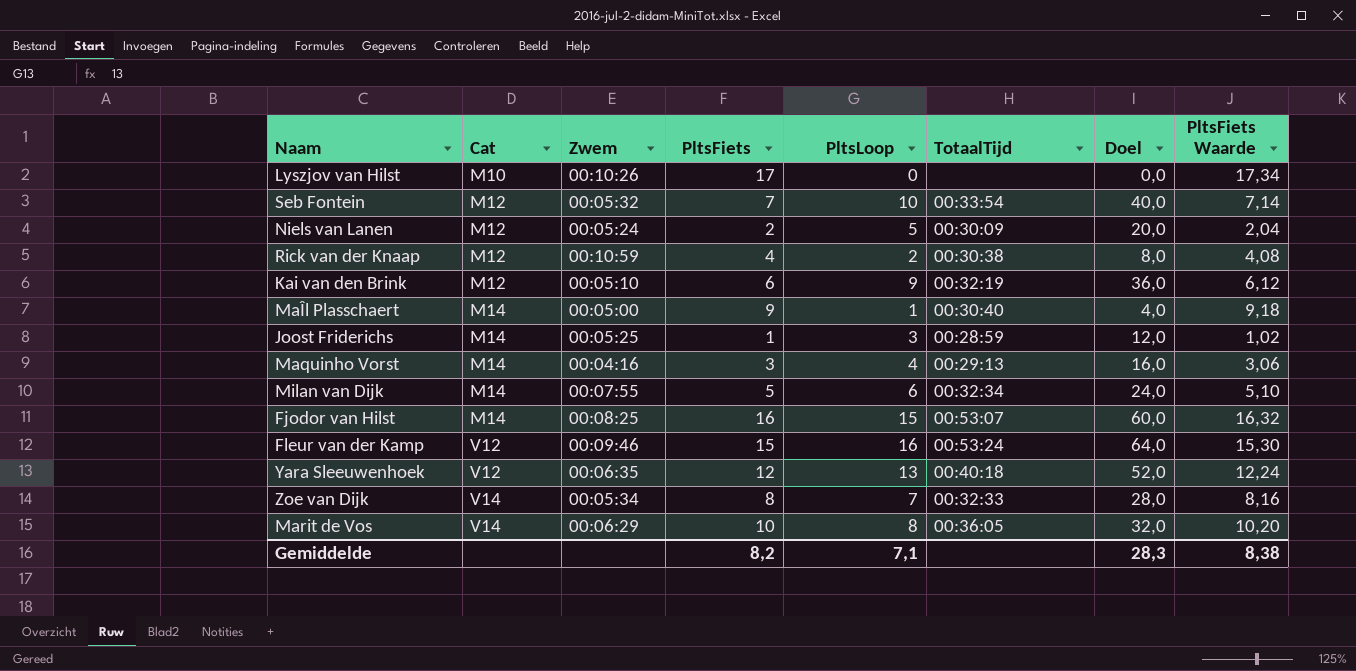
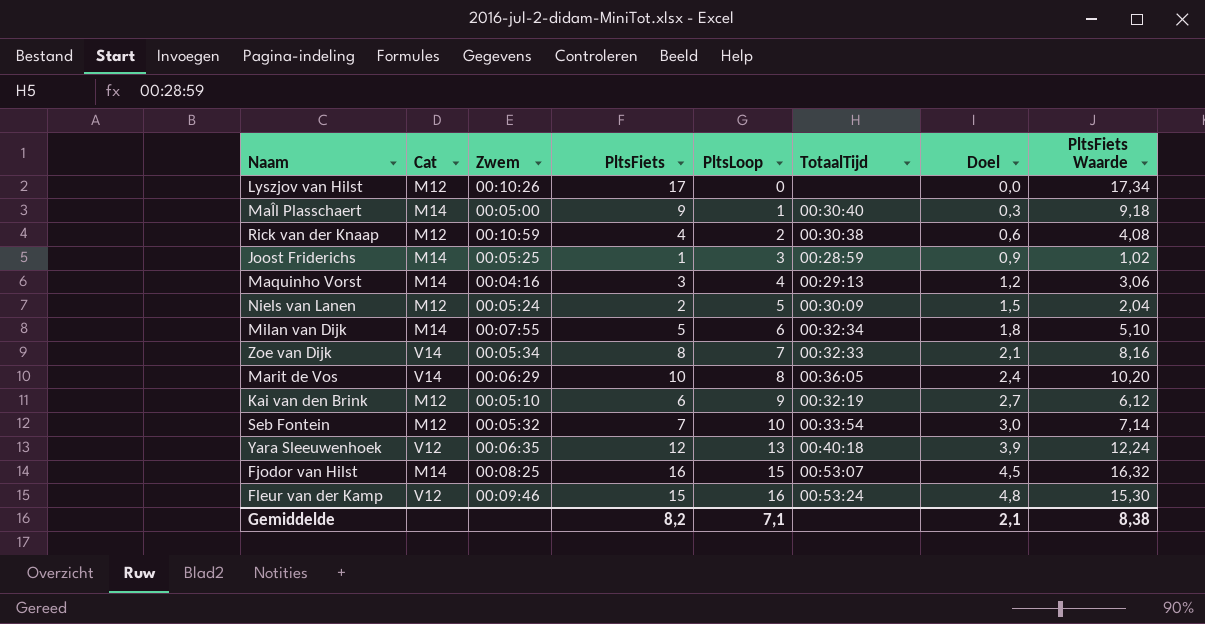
row order: Cat ascending -> PltsLoop ascending
column Doel | formula: [PltsLoop] * 4 -> [PltsLoop] * 0,3
Lyszjov van Hilst | Cat: M10 -> M12
Gemiddelde | Doel: 28,3 -> 2,1

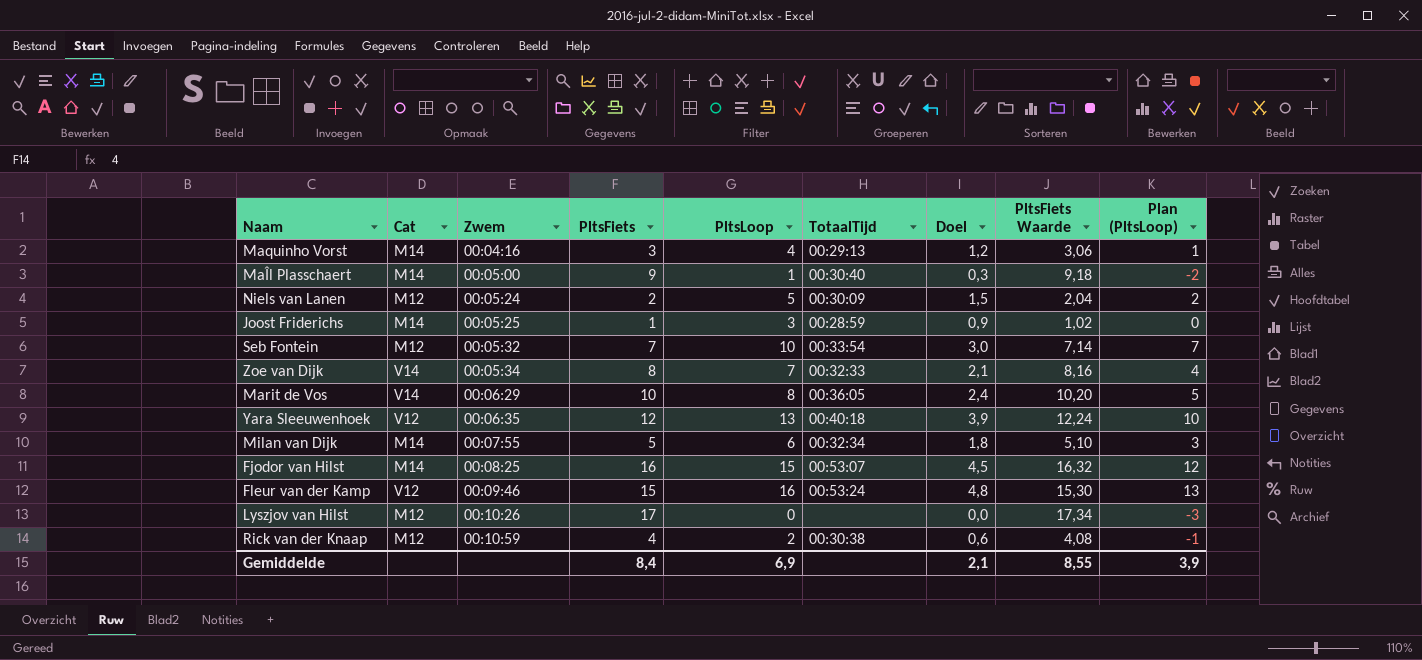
row order: PltsLoop ascending -> Zwem ascending
column Plan (PltsLoop) | formula: none -> [PltsLoop] - 3
row Kai van den Brink: M12 | 00:05:10 | 6 | 9 | 00:32:19 | 2,7 | 6,12 -> none
Gemiddelde | PltsFiets: 8,2 -> 8,4
Gemiddelde | PltsLoop: 7,1 -> 6,9
Gemiddelde | PltsFiets Waarde: 8,38 -> 8,55

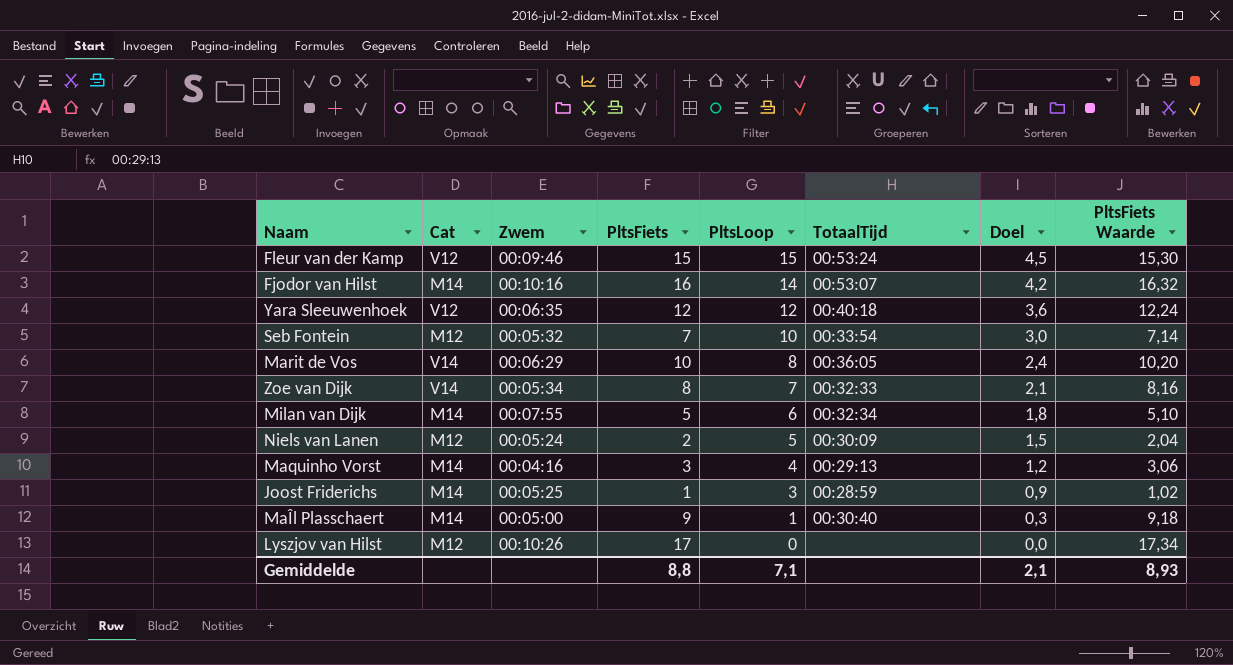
row order: Zwem ascending -> PltsLoop descending
column Plan (PltsLoop) | formula: [PltsLoop] - 3 -> none
row Rick van der Knaap: M12 | 00:10:59 | 4 | 2 | 00:30:38 | 0,6 | 4,08 | -1 -> none
Fleur van der Kamp | PltsLoop: 16 -> 15
Fleur van der Kamp | Doel: 4,8 -> 4,5
Fjodor van Hilst | Zwem: 00:08:25 -> 00:10:16
Fjodor van Hilst | PltsLoop: 15 -> 14
Fjodor van Hilst | Doel: 4,5 -> 4,2
Yara Sleeuwenhoek | PltsLoop: 13 -> 12
Yara Sleeuwenhoek | Doel: 3,9 -> 3,6
Gemiddelde | PltsFiets: 8,4 -> 8,8
Gemiddelde | PltsLoop: 6,9 -> 7,1
Gemiddelde | PltsFiets Waarde: 8,55 -> 8,93

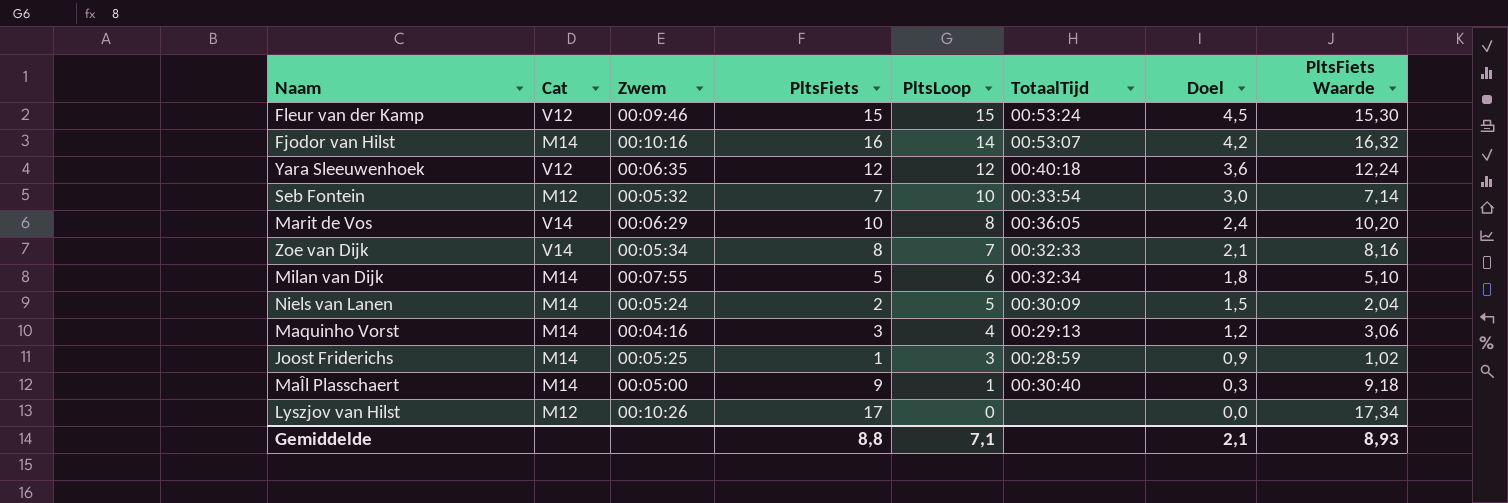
Niels van Lanen | Cat: M12 -> M14

